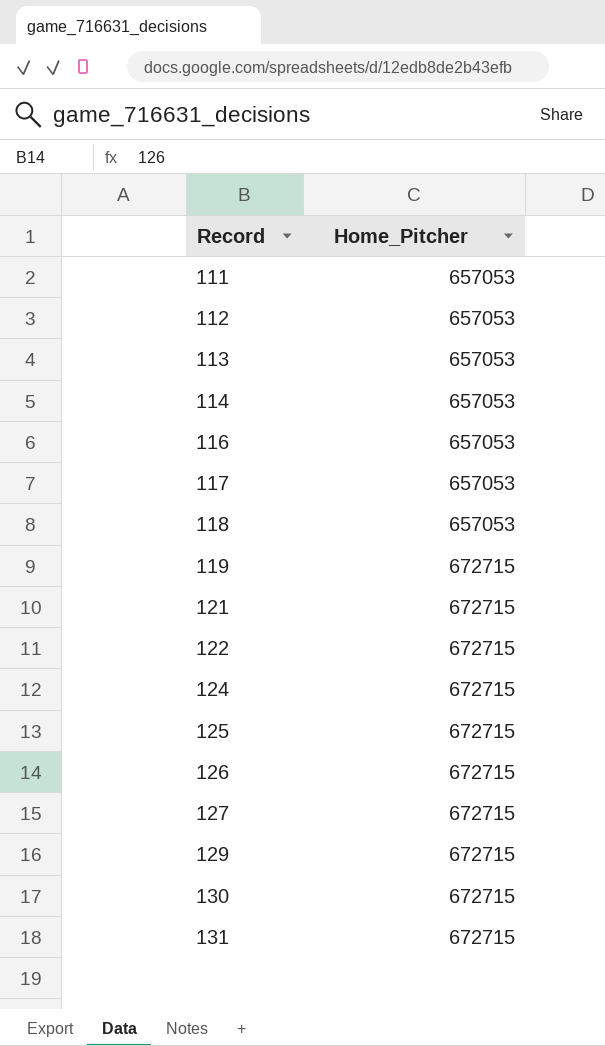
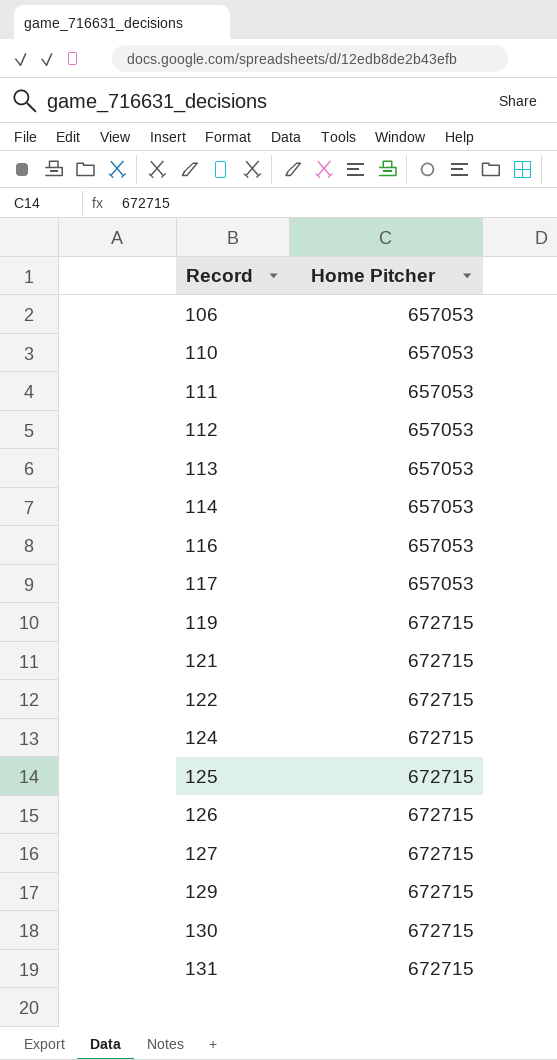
column name: Home_Pitcher -> Home Pitcher
row 118: 657053 -> none
row 106: none -> 657053
row 110: none -> 657053

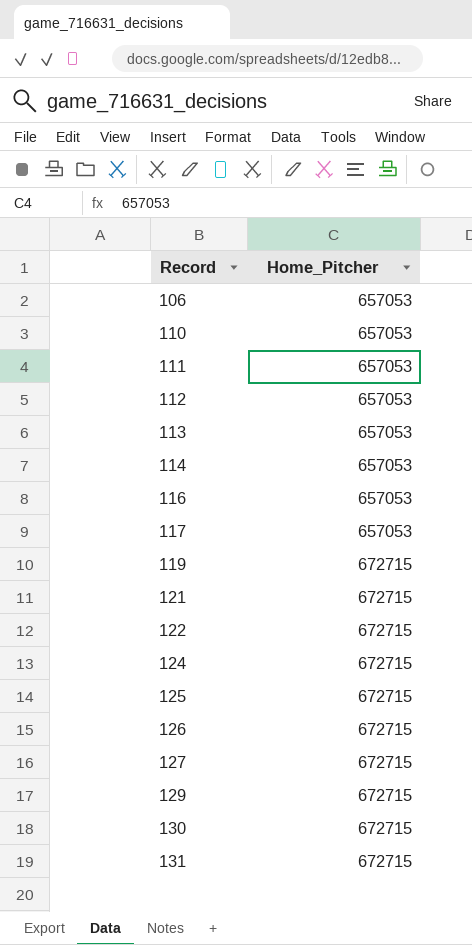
column name: Home Pitcher -> Home_Pitcher

